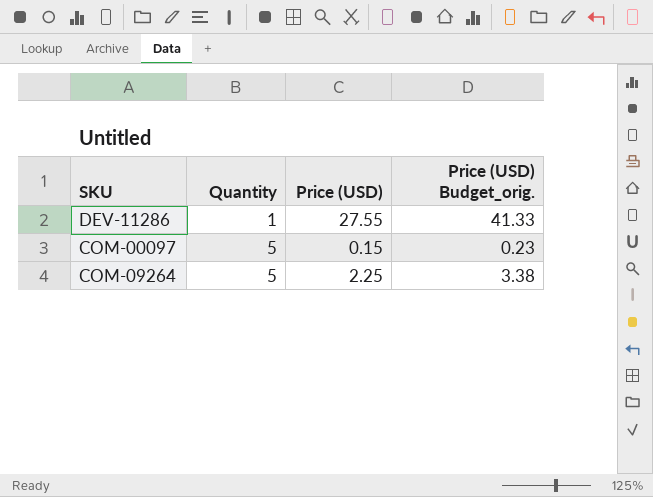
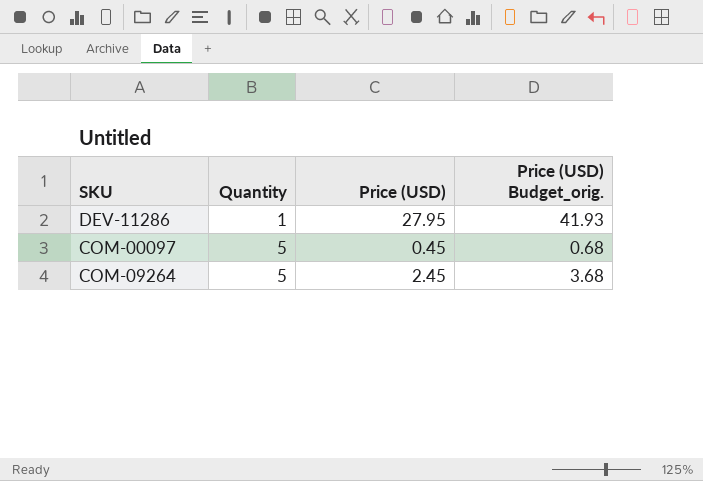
DEV-11286 | Price (USD): 27.55 -> 27.95
DEV-11286 | Price (USD) Budget_orig.: 41.33 -> 41.93
COM-00097 | Price (USD): 0.15 -> 0.45
COM-00097 | Price (USD) Budget_orig.: 0.23 -> 0.68
COM-09264 | Price (USD): 2.25 -> 2.45
COM-09264 | Price (USD) Budget_orig.: 3.38 -> 3.68

